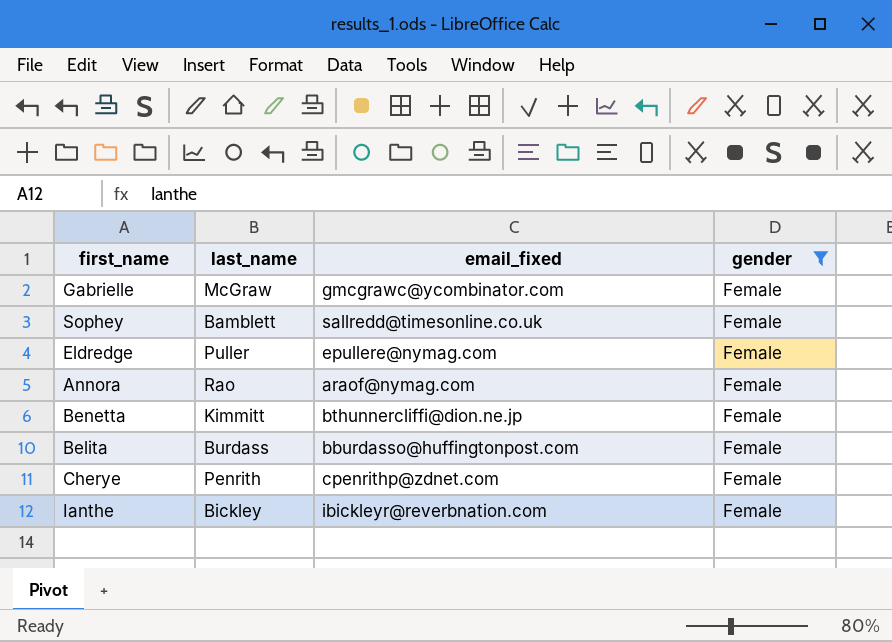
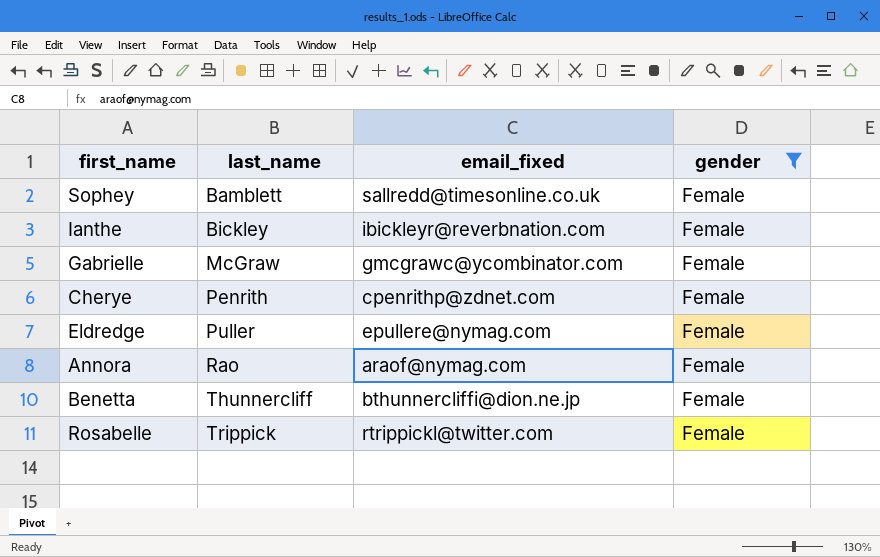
row order: none -> last_name ascending
row Belita: Burdass | bburdasso@huffingtonpost.com | Female -> none
Benetta | last_name: Kimmitt -> Thunnercliff
row Rosabelle: none -> Trippick | rtrippickl@twitter.com | Female

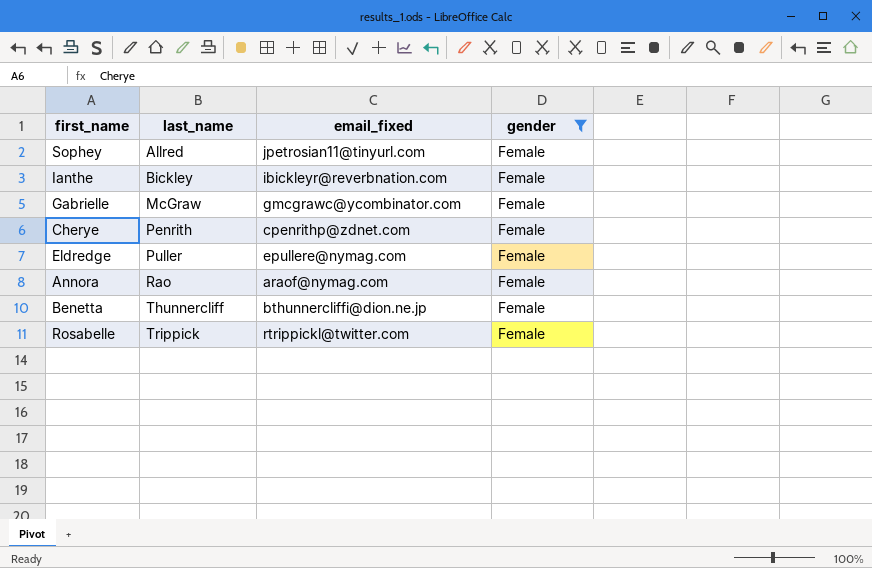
Sophey | last_name: Bamblett -> Allred
Sophey | email_fixed: sallredd@timesonline.co.uk -> jpetrosian11@tinyurl.com

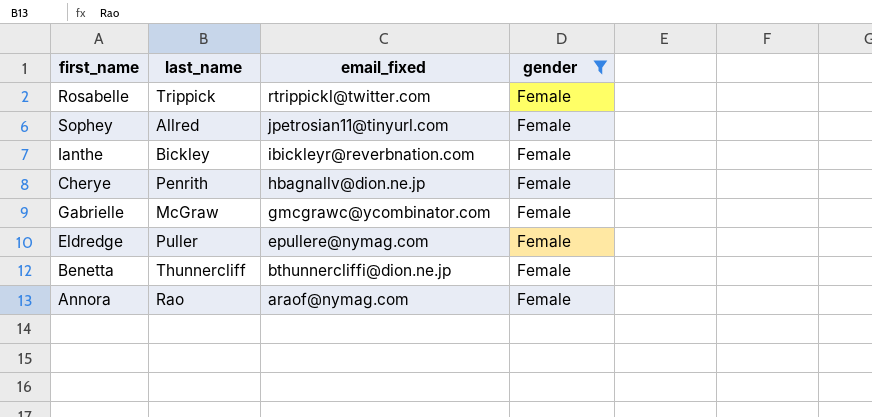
row order: last_name ascending -> email_fixed descending
Cherye | email_fixed: cpenrithp@zdnet.com -> hbagnallv@dion.ne.jp

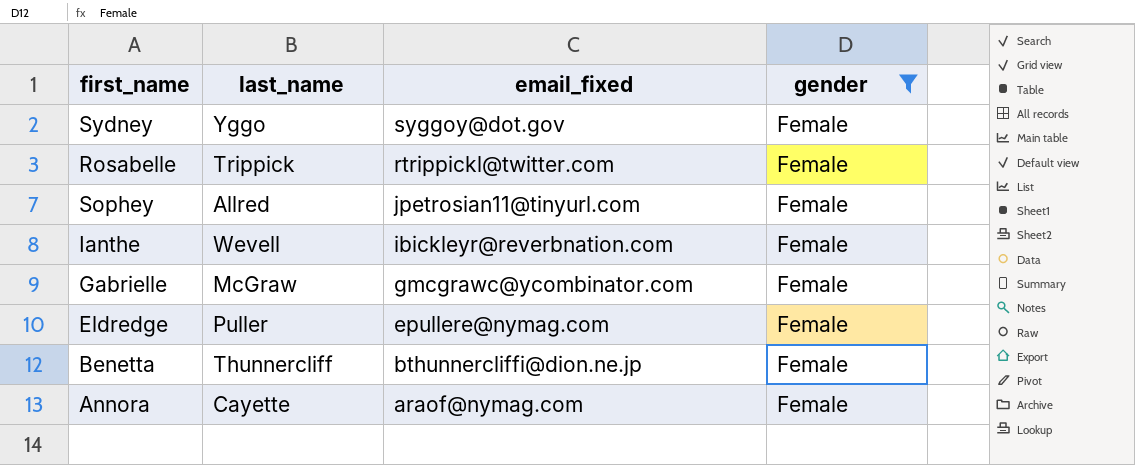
row Cherye: Penrith | hbagnallv@dion.ne.jp | Female -> none
row Sydney: none -> Yggo | syggoy@dot.gov | Female
Ianthe | last_name: Bickley -> Wevell
Annora | last_name: Rao -> Cayette

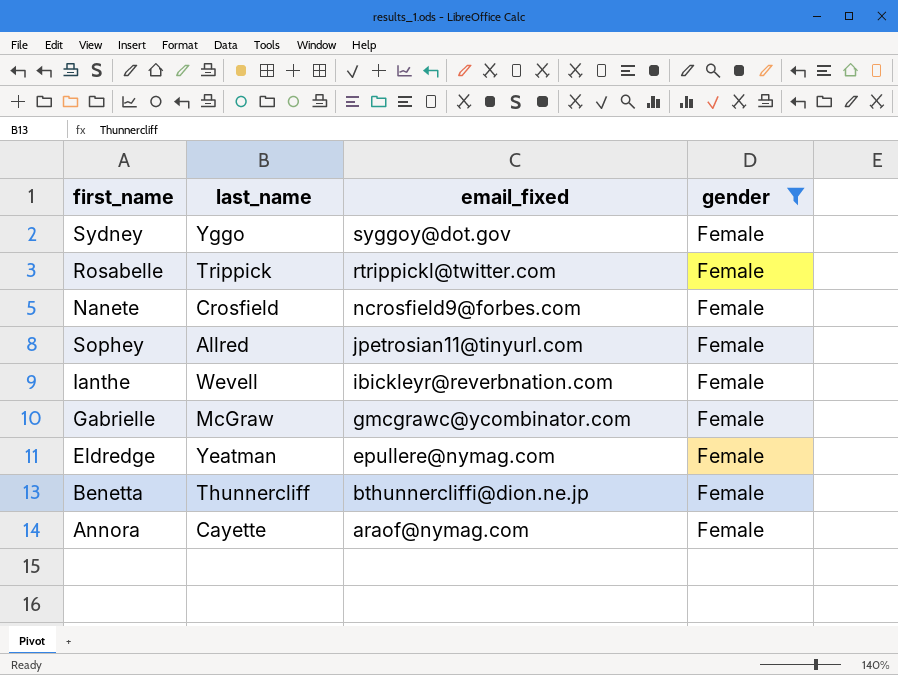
row Nanete: none -> Crosfield | ncrosfield9@forbes.com | Female
Eldredge | last_name: Puller -> Yeatman

